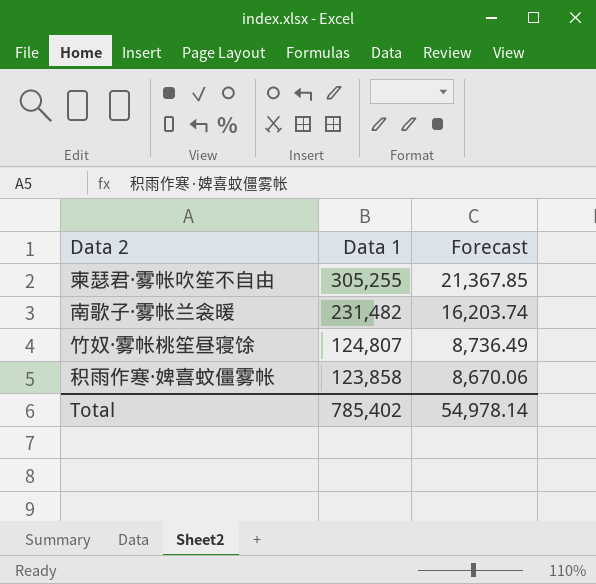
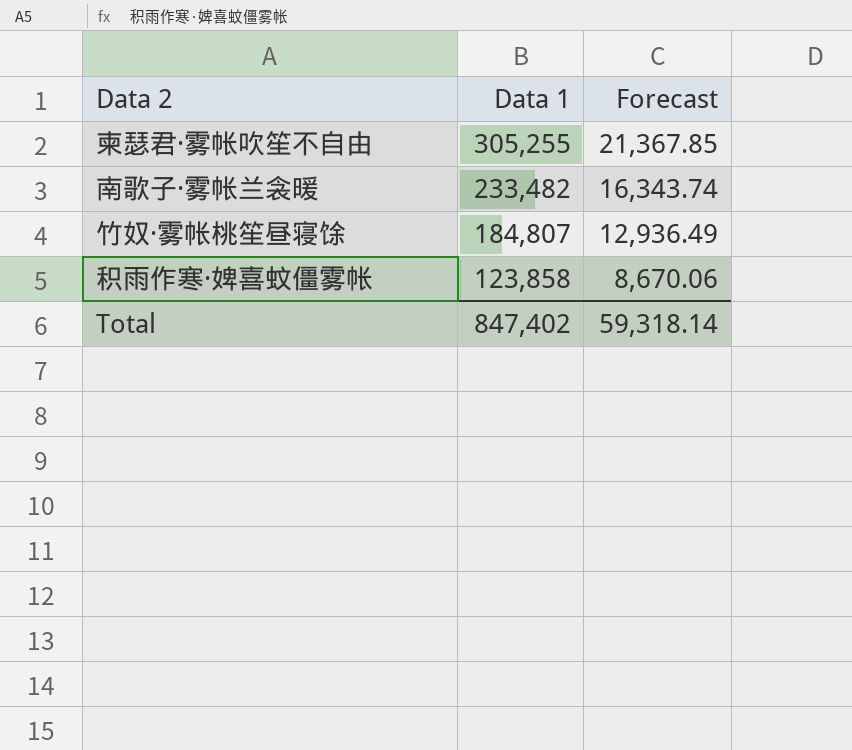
南歌子·雾帐兰衾暖 | Data 1: 231,482 -> 233,482
南歌子·雾帐兰衾暖 | Forecast: 16,203.74 -> 16,343.74
竹奴·雾帐桃笙昼寝馀 | Data 1: 124,807 -> 184,807
竹奴·雾帐桃笙昼寝馀 | Forecast: 8,736.49 -> 12,936.49
Total | Data 1: 785,402 -> 847,402
Total | Forecast: 54,978.14 -> 59,318.14

